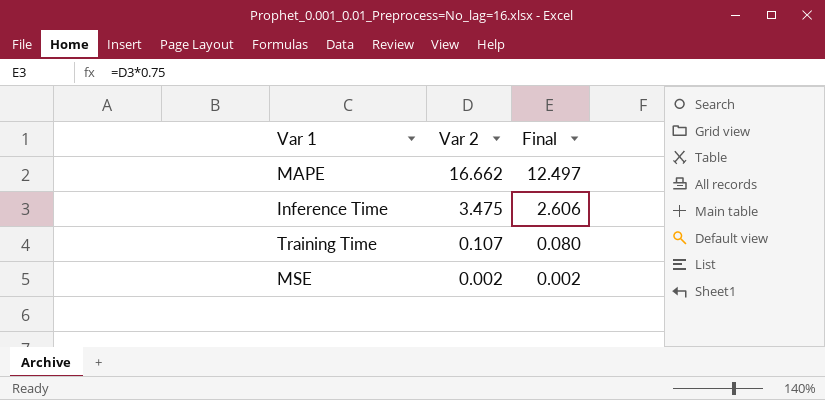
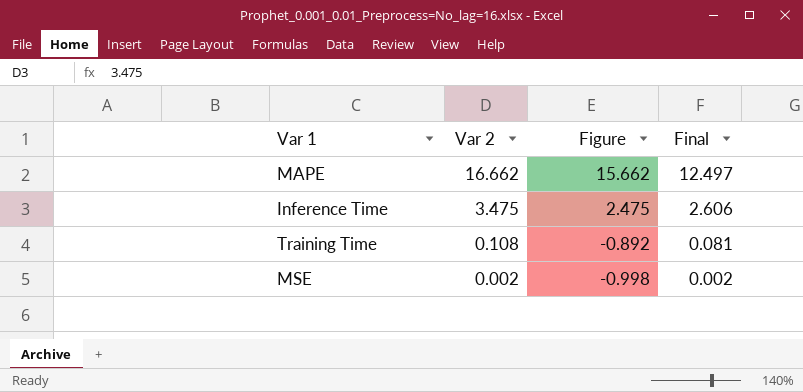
column Figure | formula: none -> [Var 2] - 1
Training Time | Var 2: 0.107 -> 0.108
Training Time | Final: 0.080 -> 0.081

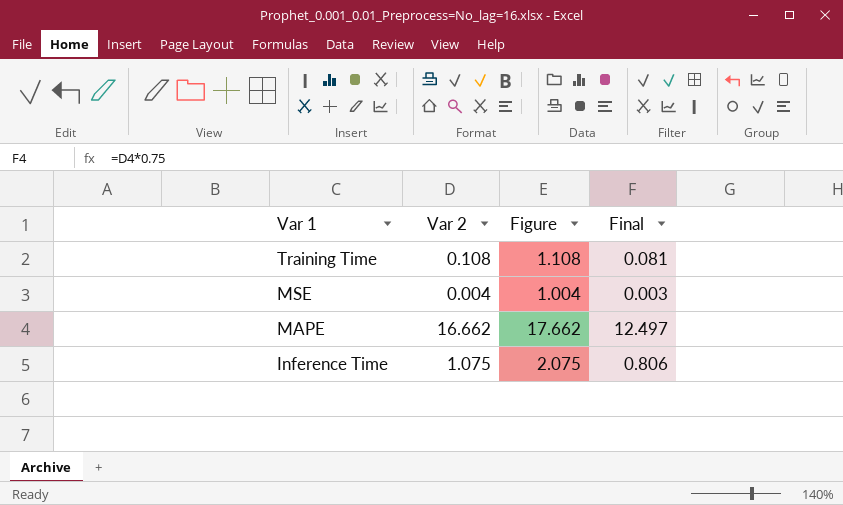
row order: Var 2 descending -> Var 1 descending
column Figure | formula: [Var 2] - 1 -> [Var 2] + 1
MSE | Var 2: 0.002 -> 0.004
MSE | Final: 0.002 -> 0.003
Inference Time | Var 2: 3.475 -> 1.075
Inference Time | Final: 2.606 -> 0.806

